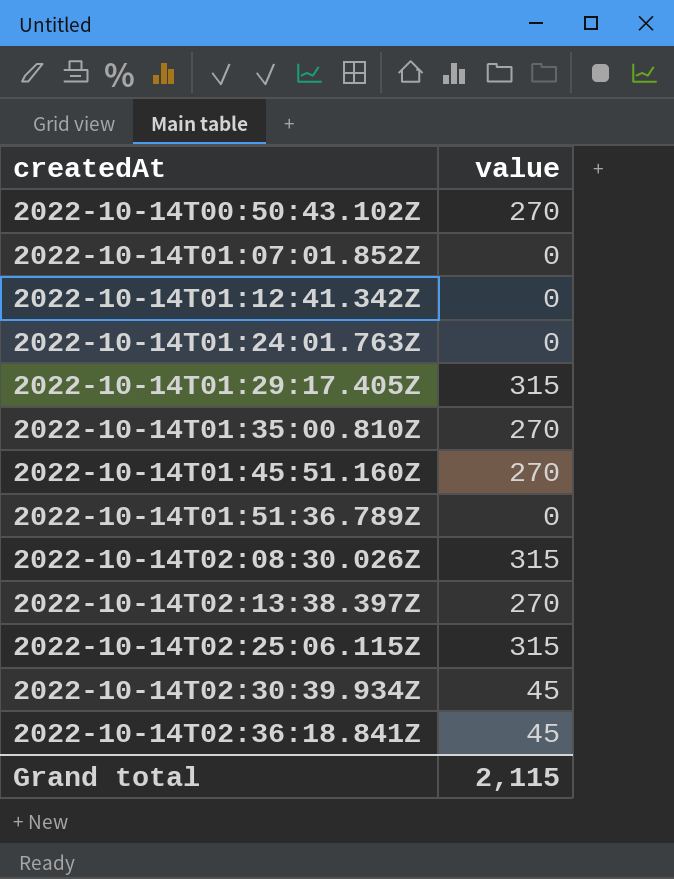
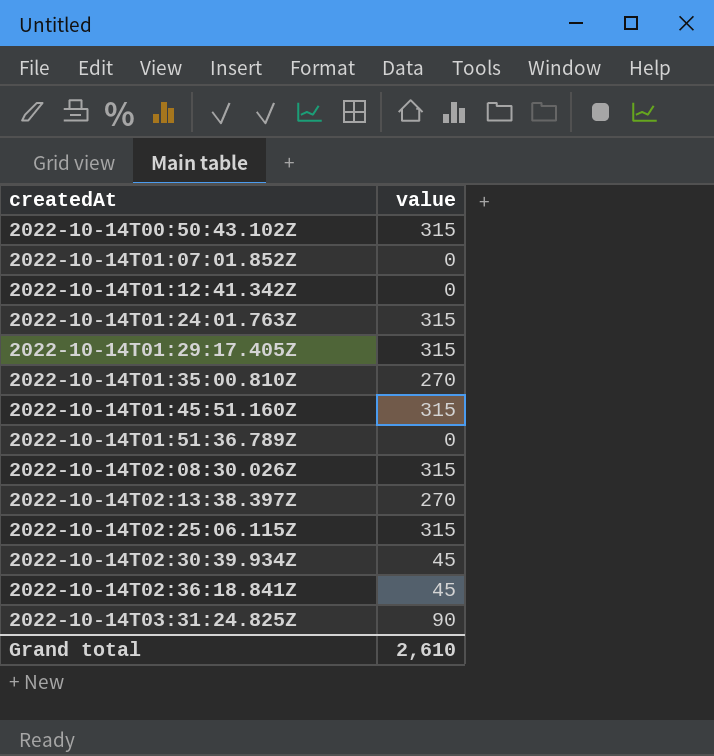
2022-10-14T00:50:43.102Z | value: 270 -> 315
2022-10-14T01:24:01.763Z | value: 0 -> 315
2022-10-14T01:45:51.160Z | value: 270 -> 315
row 2022-10-14T03:31:24.825Z: none -> 90
Grand total | value: 2,115 -> 2,610

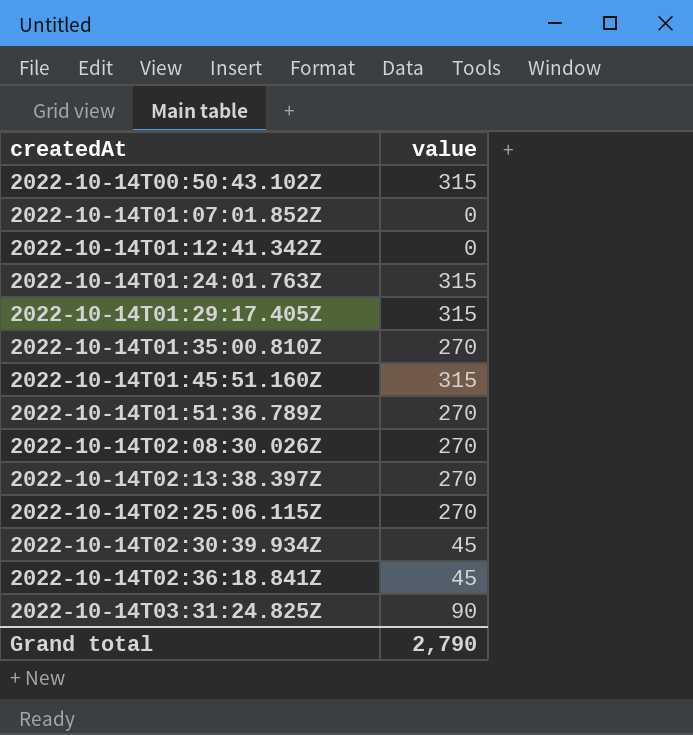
2022-10-14T01:51:36.789Z | value: 0 -> 270
2022-10-14T02:08:30.026Z | value: 315 -> 270
2022-10-14T02:25:06.115Z | value: 315 -> 270
Grand total | value: 2,610 -> 2,790

